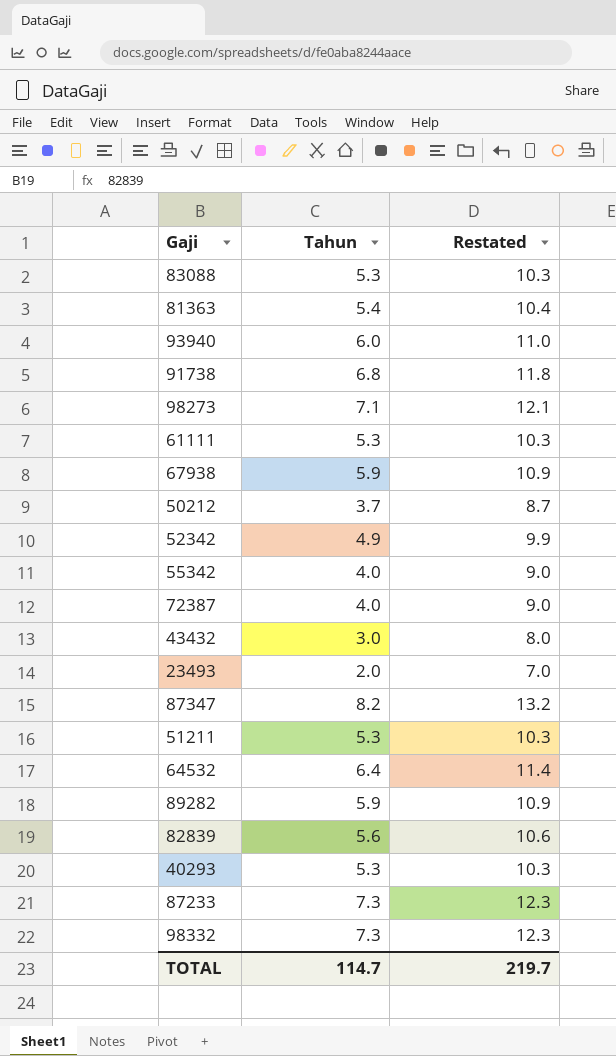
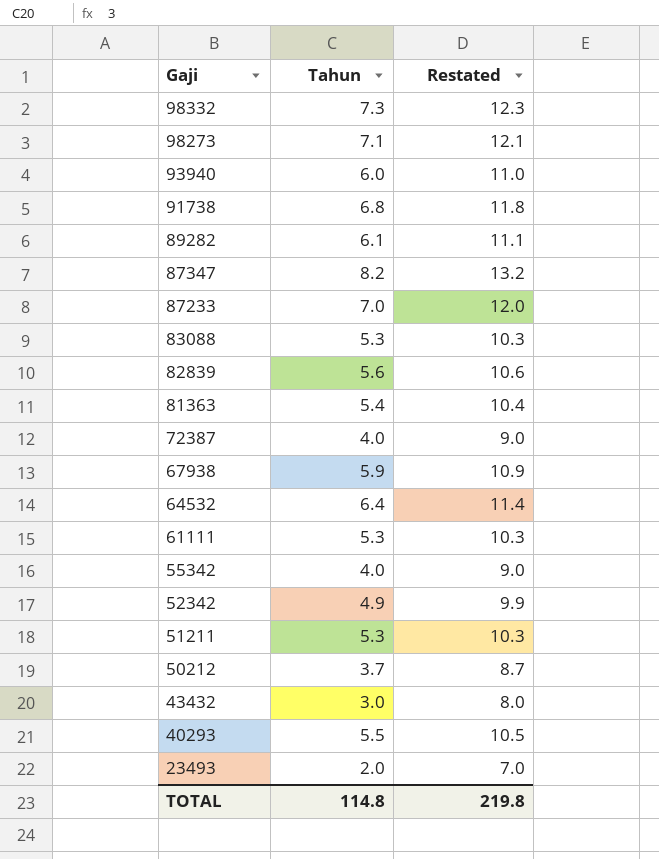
row order: none -> Gaji descending
89282 | Tahun: 5.9 -> 6.1
89282 | Restated: 10.9 -> 11.1
87233 | Tahun: 7.3 -> 7.0
87233 | Restated: 12.3 -> 12.0
40293 | Tahun: 5.3 -> 5.5
40293 | Restated: 10.3 -> 10.5
TOTAL | Tahun: 114.7 -> 114.8
TOTAL | Restated: 219.7 -> 219.8

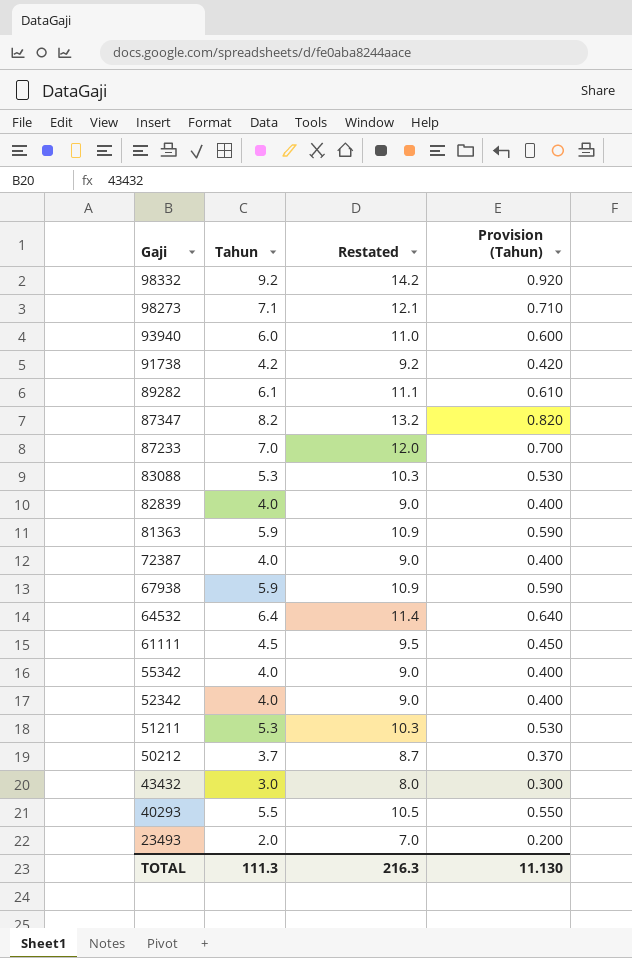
column Provision (Tahun) | formula: none -> [Tahun] * 0.1
98332 | Tahun: 7.3 -> 9.2
98332 | Restated: 12.3 -> 14.2
91738 | Tahun: 6.8 -> 4.2
91738 | Restated: 11.8 -> 9.2
82839 | Tahun: 5.6 -> 4.0
82839 | Restated: 10.6 -> 9.0
81363 | Tahun: 5.4 -> 5.9
81363 | Restated: 10.4 -> 10.9
61111 | Tahun: 5.3 -> 4.5
61111 | Restated: 10.3 -> 9.5
52342 | Tahun: 4.9 -> 4.0
52342 | Restated: 9.9 -> 9.0
TOTAL | Tahun: 114.8 -> 111.3
TOTAL | Restated: 219.8 -> 216.3

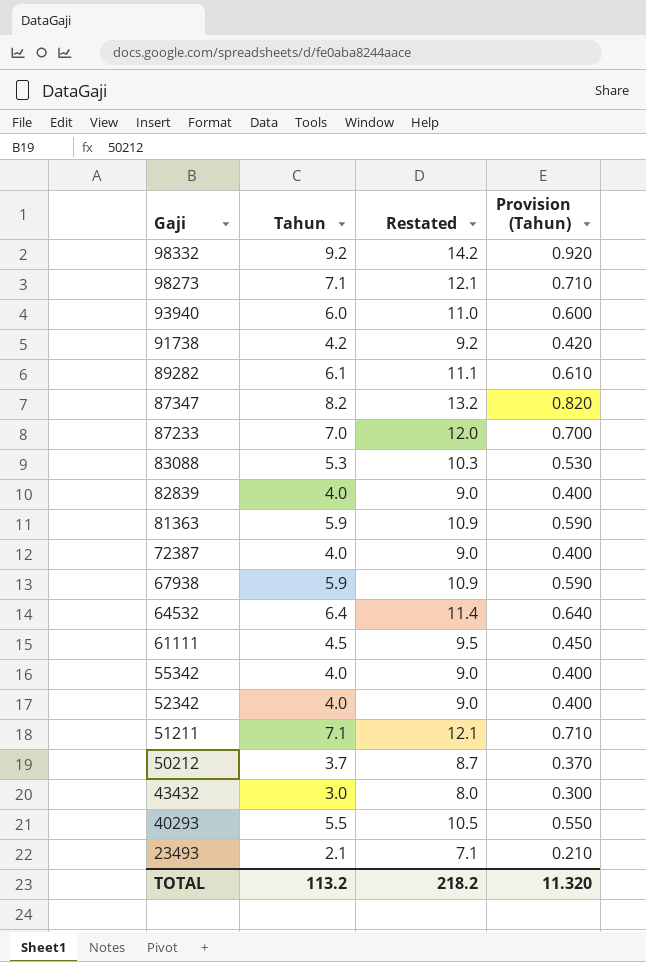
51211 | Tahun: 5.3 -> 7.1
51211 | Restated: 10.3 -> 12.1
51211 | Provision (Tahun): 0.530 -> 0.710
23493 | Tahun: 2.0 -> 2.1
23493 | Restated: 7.0 -> 7.1
23493 | Provision (Tahun): 0.200 -> 0.210
TOTAL | Tahun: 111.3 -> 113.2
TOTAL | Restated: 216.3 -> 218.2
TOTAL | Provision (Tahun): 11.130 -> 11.320

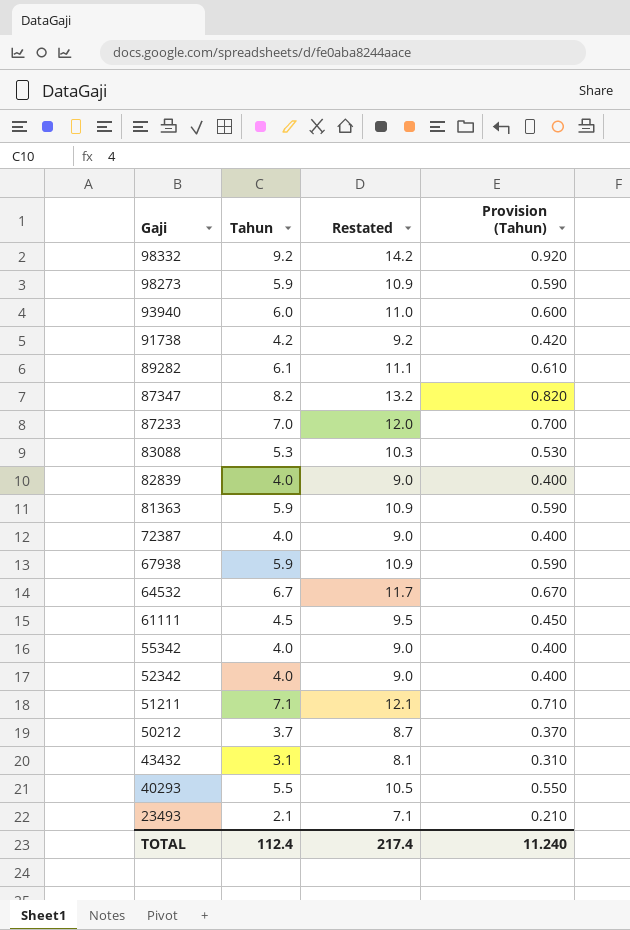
98273 | Tahun: 7.1 -> 5.9
98273 | Restated: 12.1 -> 10.9
98273 | Provision (Tahun): 0.710 -> 0.590
64532 | Tahun: 6.4 -> 6.7
64532 | Restated: 11.4 -> 11.7
64532 | Provision (Tahun): 0.640 -> 0.670
43432 | Tahun: 3.0 -> 3.1
43432 | Restated: 8.0 -> 8.1
43432 | Provision (Tahun): 0.300 -> 0.310
TOTAL | Tahun: 113.2 -> 112.4
TOTAL | Restated: 218.2 -> 217.4
TOTAL | Provision (Tahun): 11.320 -> 11.240

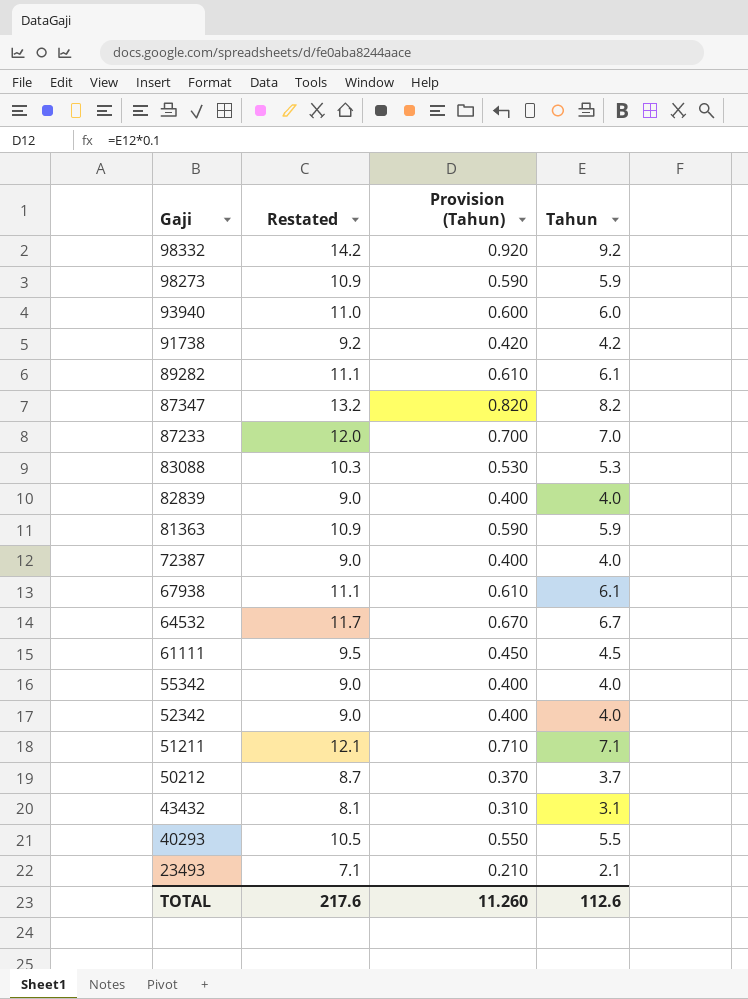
column Tahun | position: 2 -> 4
67938 | Restated: 10.9 -> 11.1
67938 | Provision (Tahun): 0.590 -> 0.610
67938 | Tahun: 5.9 -> 6.1
TOTAL | Restated: 217.4 -> 217.6
TOTAL | Provision (Tahun): 11.240 -> 11.260
TOTAL | Tahun: 112.4 -> 112.6

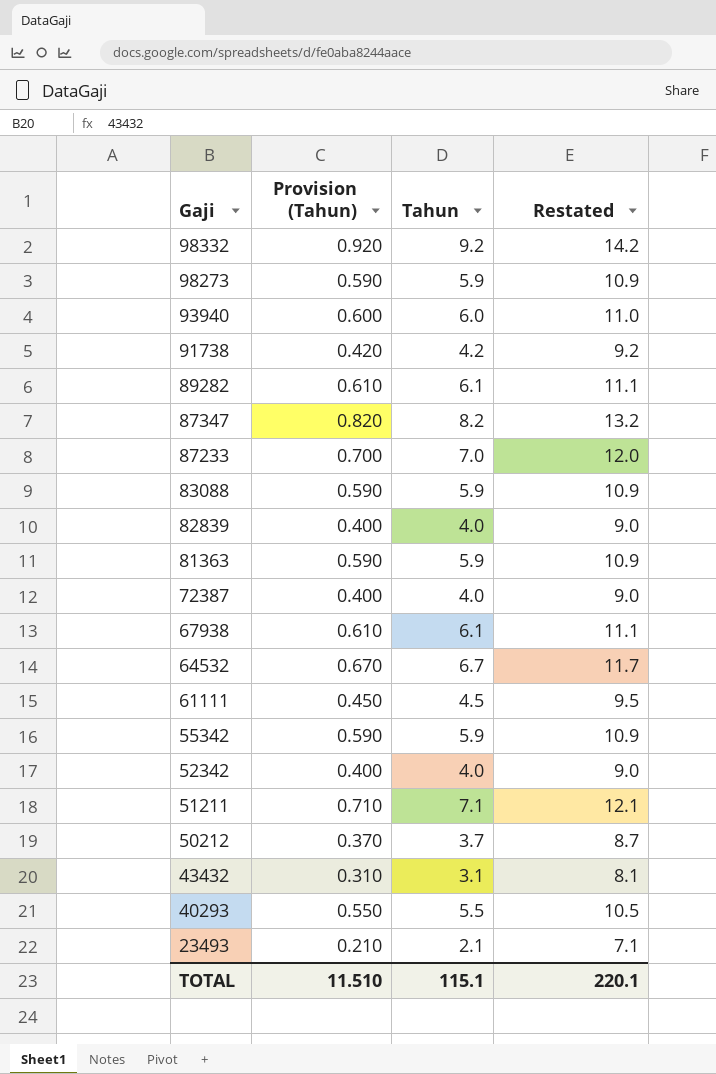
column Restated | position: 2 -> 4
83088 | Provision (Tahun): 0.530 -> 0.590
83088 | Tahun: 5.3 -> 5.9
83088 | Restated: 10.3 -> 10.9
55342 | Provision (Tahun): 0.400 -> 0.590
55342 | Tahun: 4.0 -> 5.9
55342 | Restated: 9.0 -> 10.9
TOTAL | Provision (Tahun): 11.260 -> 11.510
TOTAL | Tahun: 112.6 -> 115.1
TOTAL | Restated: 217.6 -> 220.1

